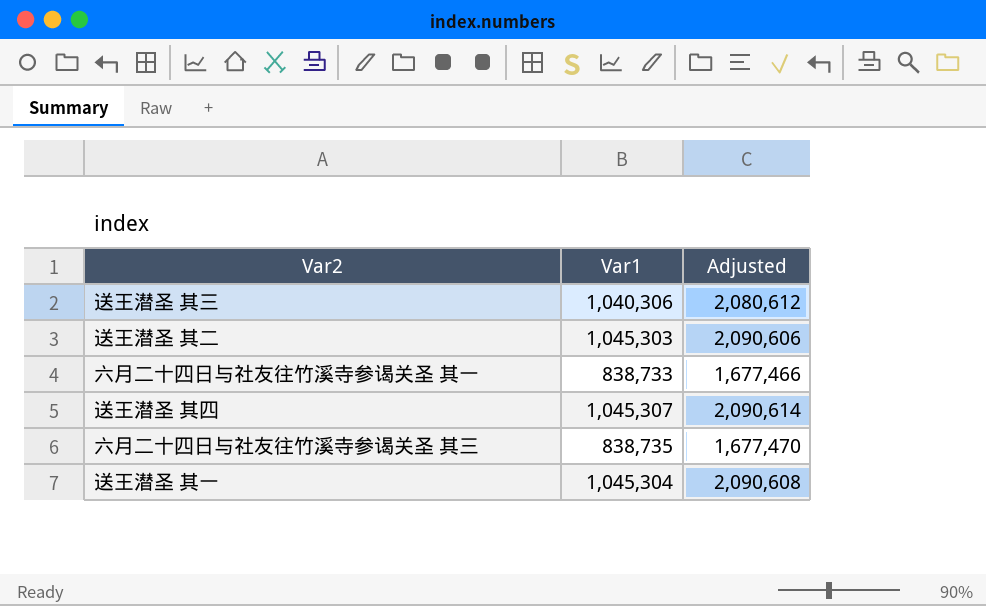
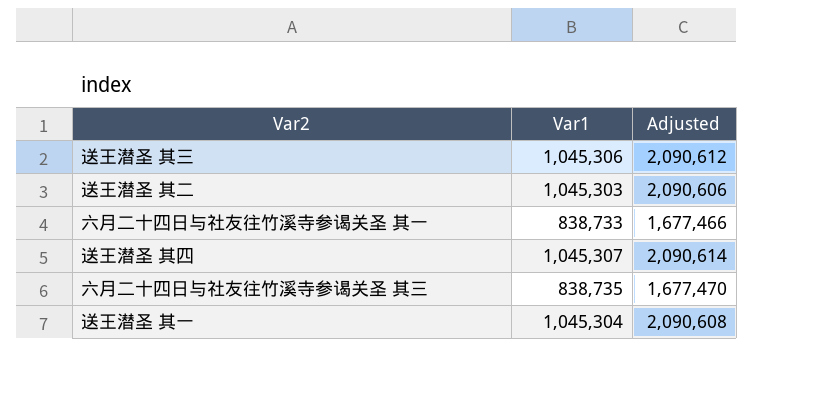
送王潜圣 其三 | Var1: 1,040,306 -> 1,045,306
送王潜圣 其三 | Adjusted: 2,080,612 -> 2,090,612

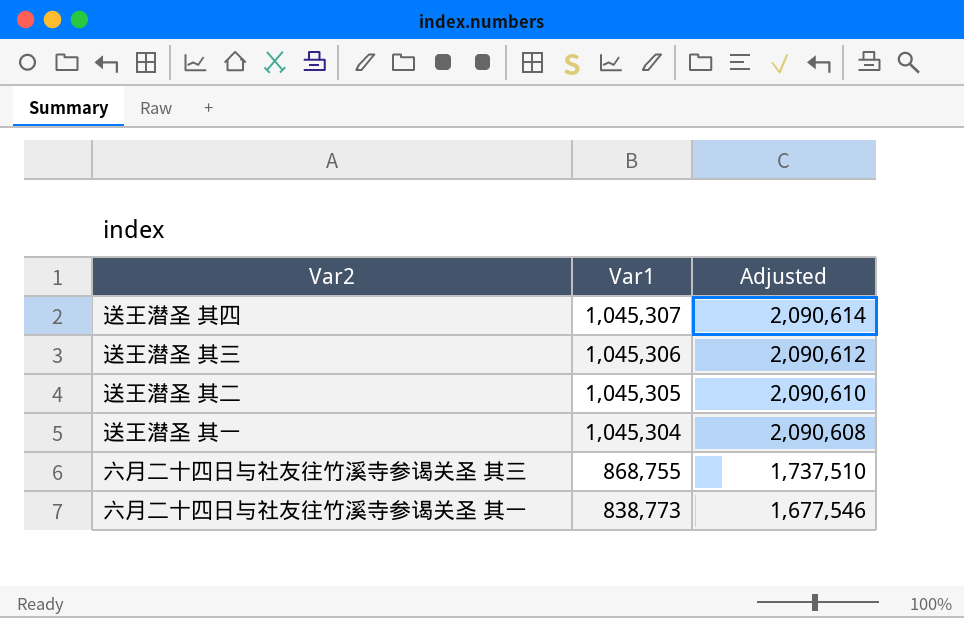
row order: none -> Var1 descending
送王潜圣 其二 | Var1: 1,045,303 -> 1,045,305
送王潜圣 其二 | Adjusted: 2,090,606 -> 2,090,610
六月二十四日与社友往竹溪寺参谒关圣 其三 | Var1: 838,735 -> 868,755
六月二十四日与社友往竹溪寺参谒关圣 其三 | Adjusted: 1,677,470 -> 1,737,510
六月二十四日与社友往竹溪寺参谒关圣 其一 | Var1: 838,733 -> 838,773
六月二十四日与社友往竹溪寺参谒关圣 其一 | Adjusted: 1,677,466 -> 1,677,546

